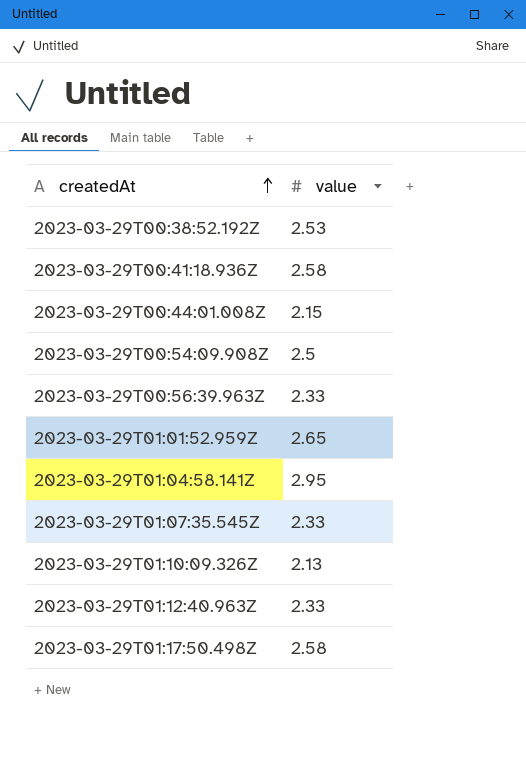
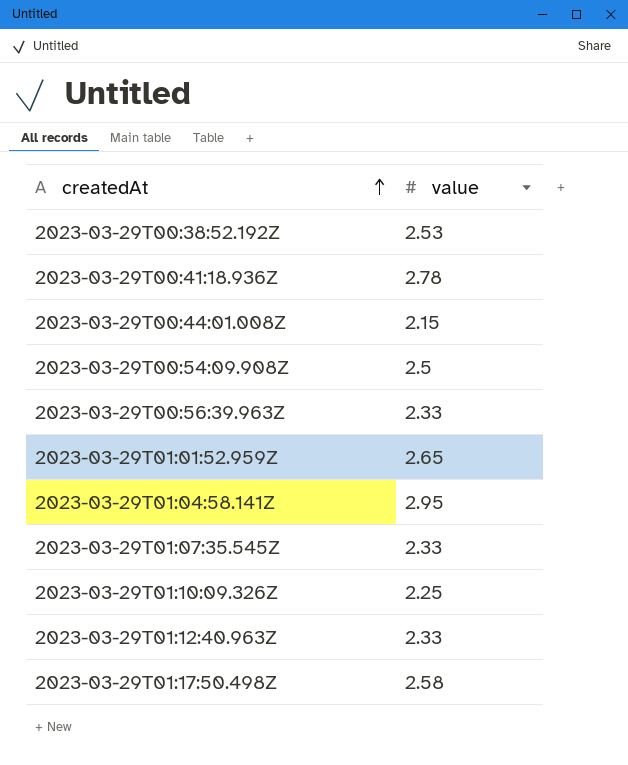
2023-03-29T00:41:18.936Z | value: 2.58 -> 2.78
2023-03-29T01:10:09.326Z | value: 2.13 -> 2.25

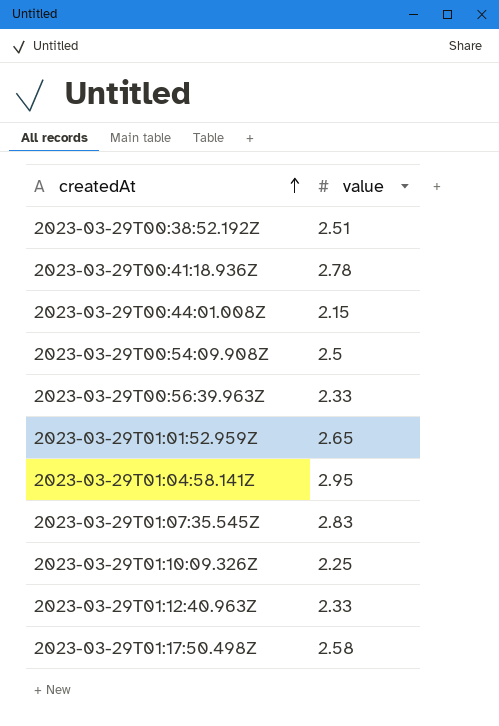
2023-03-29T00:38:52.192Z | value: 2.53 -> 2.51
2023-03-29T01:07:35.545Z | value: 2.33 -> 2.83

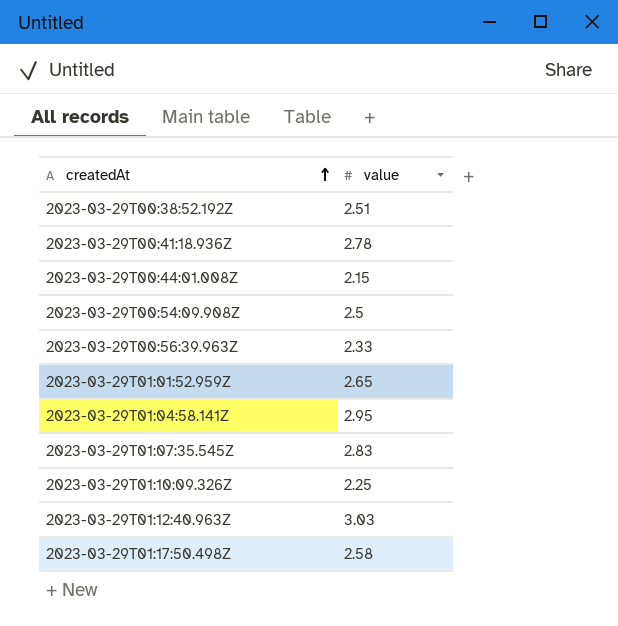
2023-03-29T01:12:40.963Z | value: 2.33 -> 3.03

